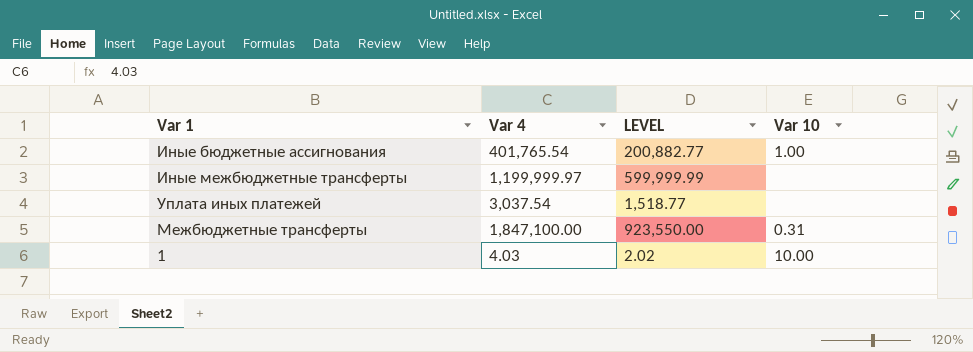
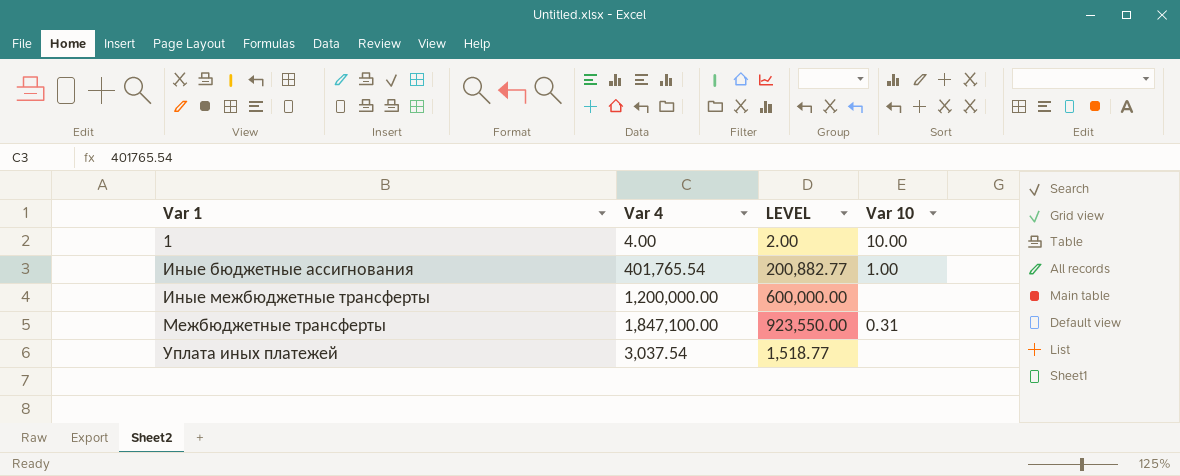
row order: none -> Var 1 ascending
1 | Var 4: 4.03 -> 4.00
1 | LEVEL: 2.02 -> 2.00
Иные межбюджетные трансферты | Var 4: 1,199,999.97 -> 1,200,000.00
Иные межбюджетные трансферты | LEVEL: 599,999.99 -> 600,000.00

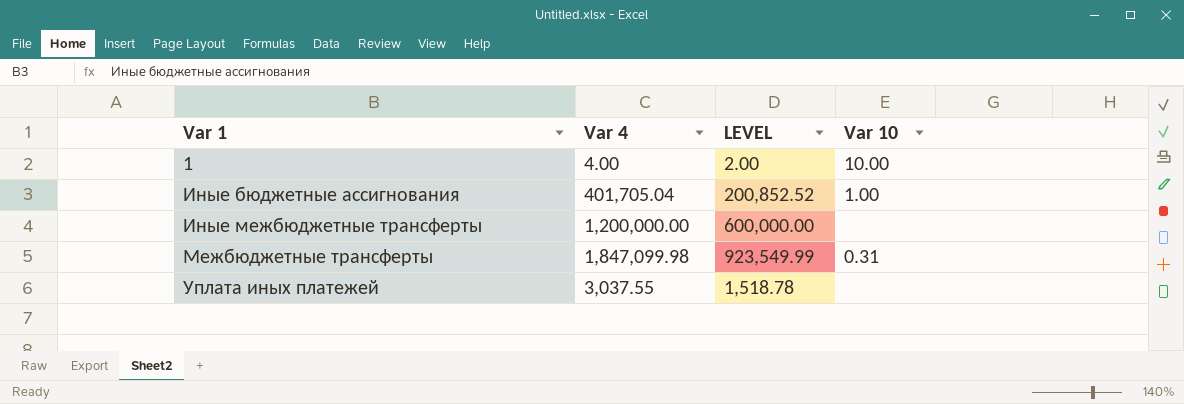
Иные бюджетные ассигнования | Var 4: 401,765.54 -> 401,705.04
Иные бюджетные ассигнования | LEVEL: 200,882.77 -> 200,852.52
Межбюджетные трансферты | Var 4: 1,847,100.00 -> 1,847,099.98
Межбюджетные трансферты | LEVEL: 923,550.00 -> 923,549.99
Уплата иных платежей | Var 4: 3,037.54 -> 3,037.55
Уплата иных платежей | LEVEL: 1,518.77 -> 1,518.78

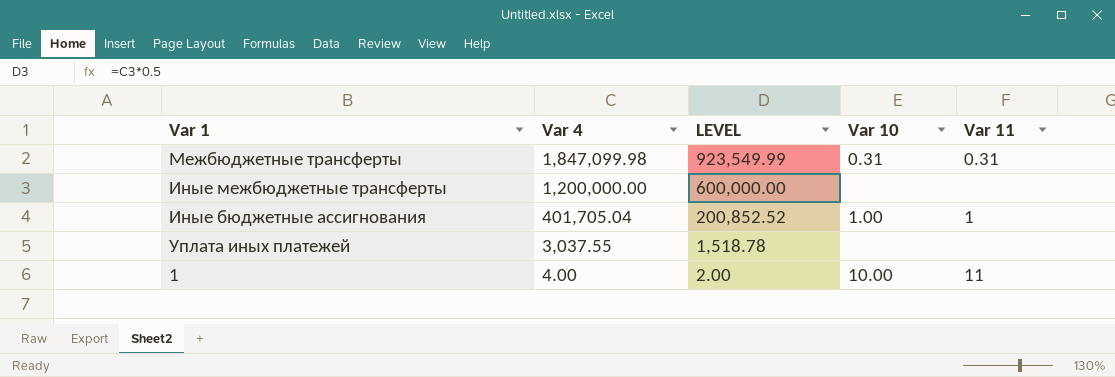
row order: Var 1 ascending -> Var 4 descending
column Var 11 | position: none -> 5

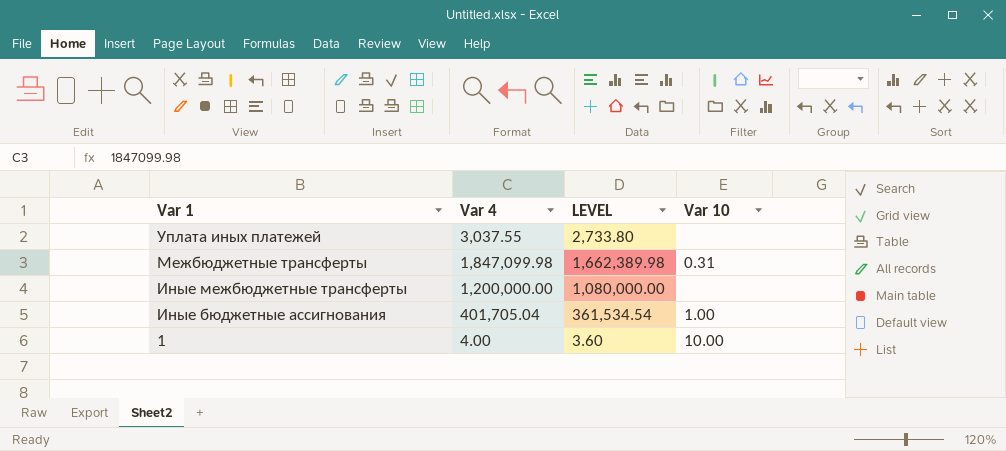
row order: Var 4 descending -> Var 1 descending
column Var 11 | position: 5 -> none
column LEVEL | formula: [Var 4] * 0.5 -> [Var 4] * 0.9

